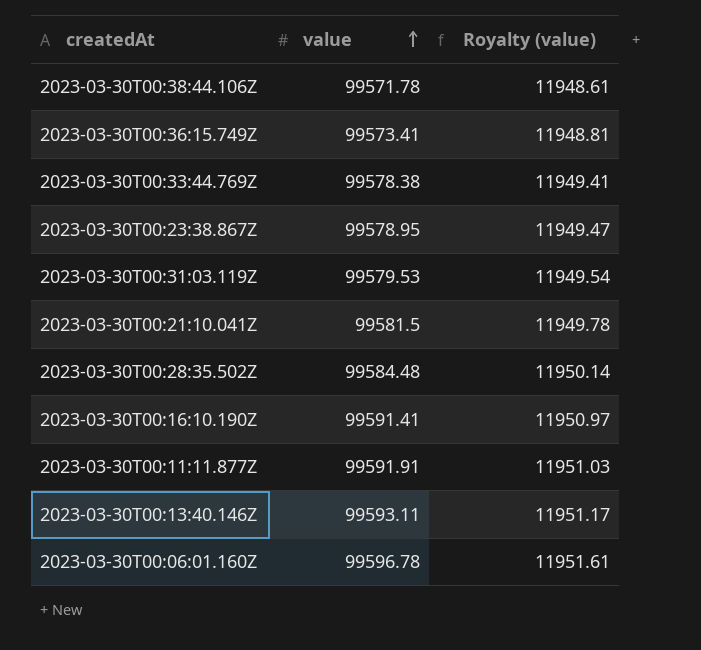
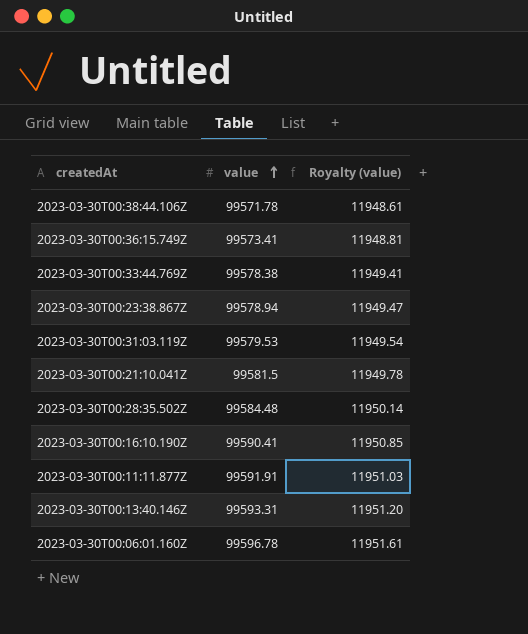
2023-03-30T00:23:38.867Z | value: 99578.95 -> 99578.94
2023-03-30T00:16:10.190Z | value: 99591.41 -> 99590.41
2023-03-30T00:16:10.190Z | Royalty (value): 11950.97 -> 11950.85
2023-03-30T00:13:40.146Z | value: 99593.11 -> 99593.31
2023-03-30T00:13:40.146Z | Royalty (value): 11951.17 -> 11951.20

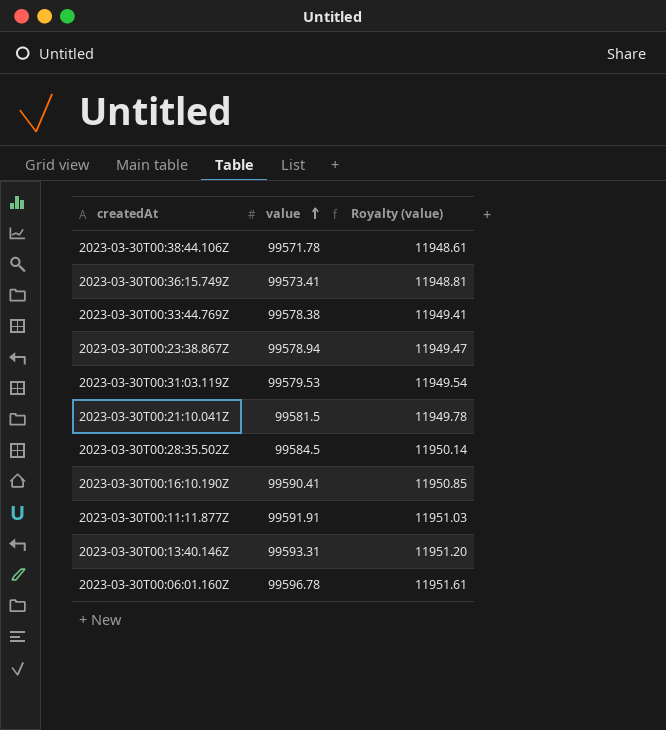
2023-03-30T00:28:35.502Z | value: 99584.48 -> 99584.5

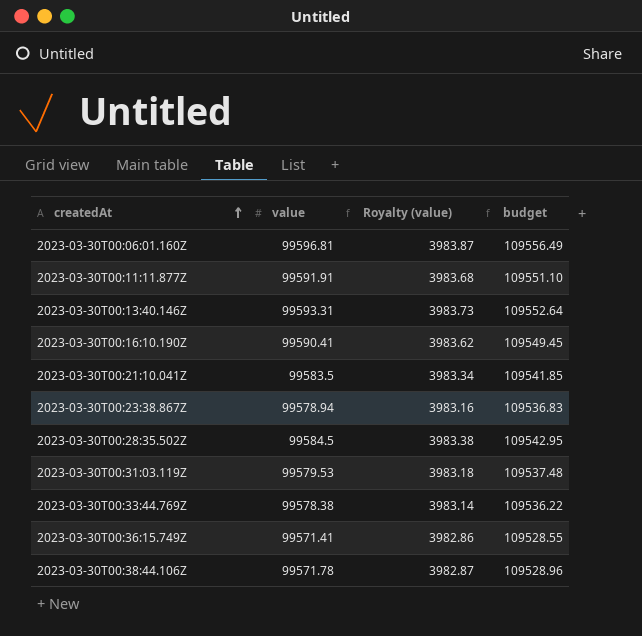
row order: value ascending -> createdAt ascending
column Royalty (value) | formula: [value] * 0.12 -> [value] * 0.04
column budget | formula: none -> [value] * 1.1
2023-03-30T00:06:01.160Z | value: 99596.78 -> 99596.81
2023-03-30T00:21:10.041Z | value: 99581.5 -> 99583.5
2023-03-30T00:36:15.749Z | value: 99573.41 -> 99571.41

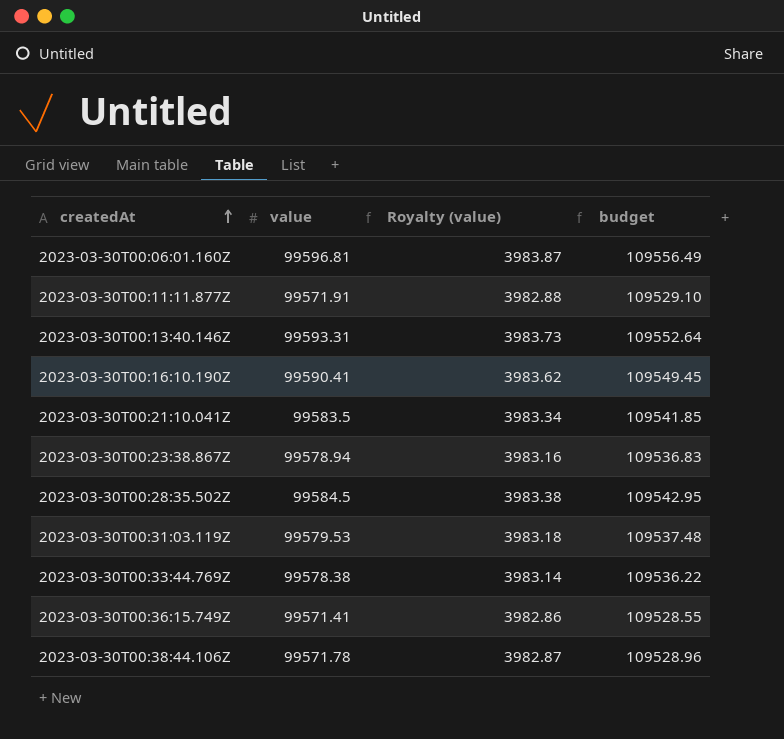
2023-03-30T00:11:11.877Z | value: 99591.91 -> 99571.91
2023-03-30T00:11:11.877Z | Royalty (value): 3983.68 -> 3982.88
2023-03-30T00:11:11.877Z | budget: 109551.10 -> 109529.10

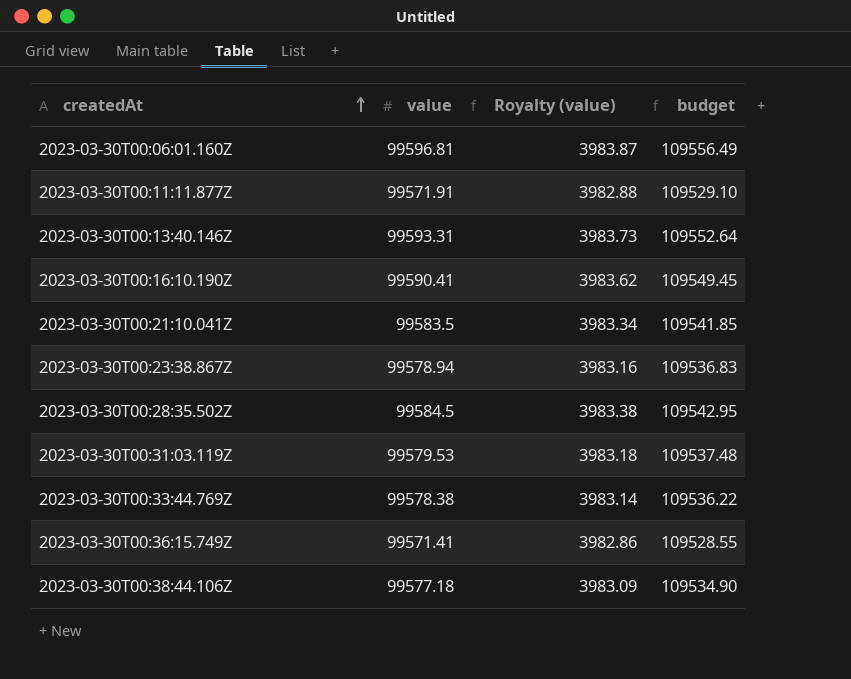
2023-03-30T00:38:44.106Z | value: 99571.78 -> 99577.18
2023-03-30T00:38:44.106Z | Royalty (value): 3982.87 -> 3983.09
2023-03-30T00:38:44.106Z | budget: 109528.96 -> 109534.90

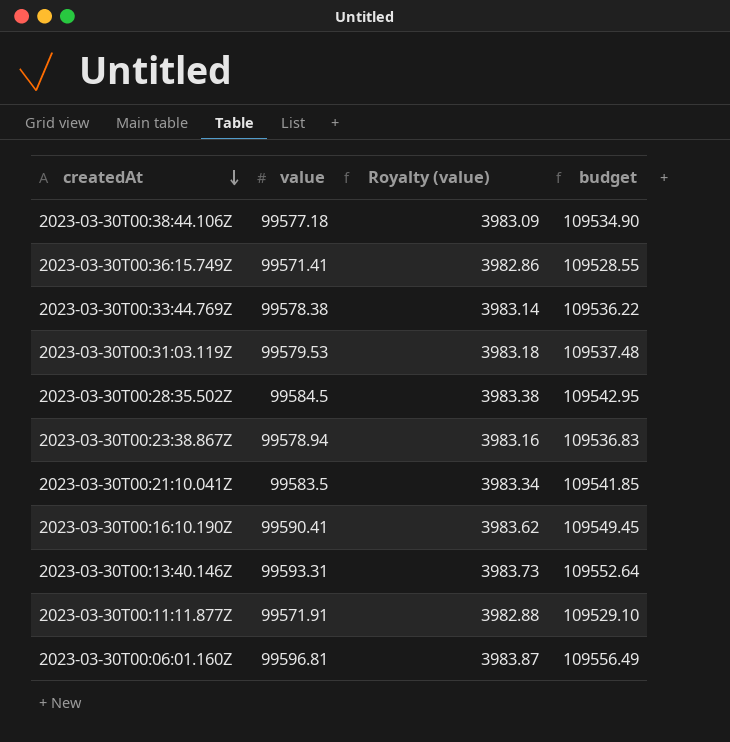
row order: createdAt ascending -> createdAt descending

